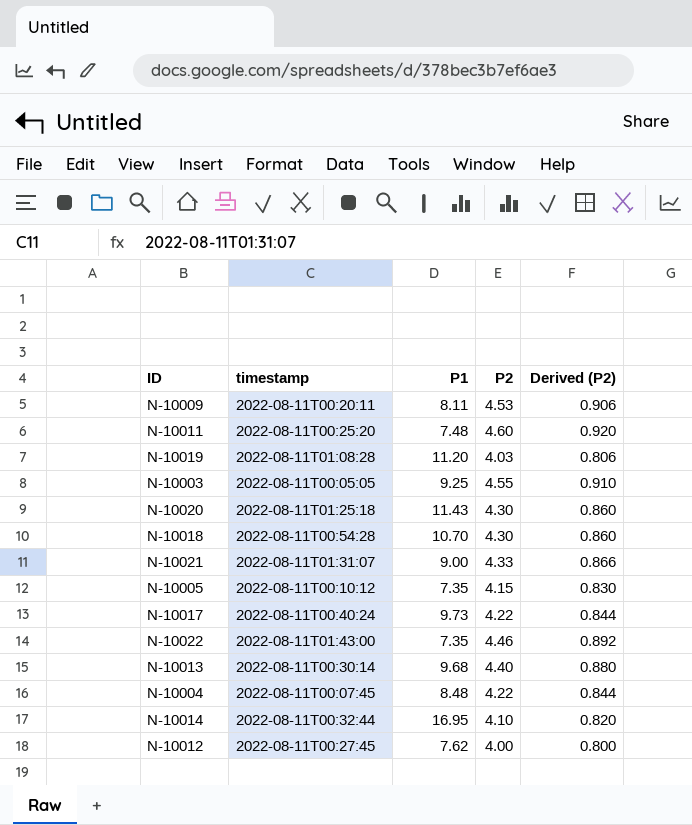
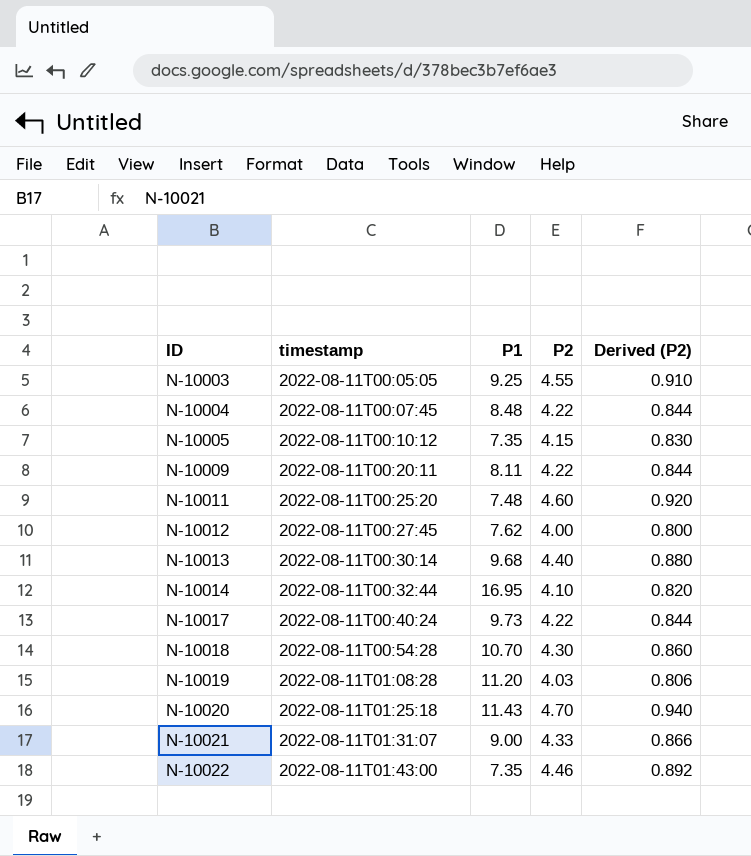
row order: none -> ID ascending
N-10009 | P2: 4.53 -> 4.22
N-10009 | Derived (P2): 0.906 -> 0.844
N-10020 | P2: 4.30 -> 4.70
N-10020 | Derived (P2): 0.860 -> 0.940

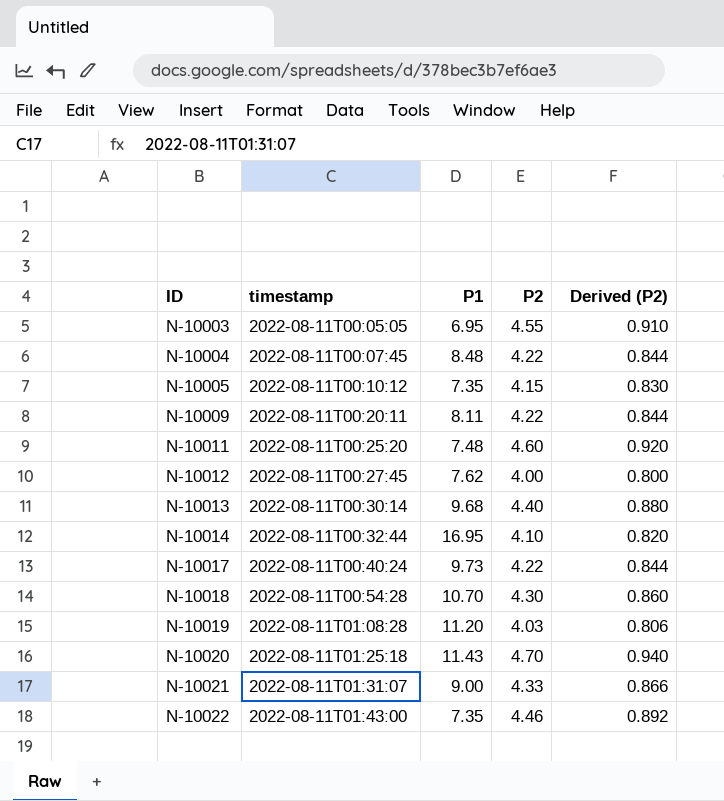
N-10003 | P1: 9.25 -> 6.95

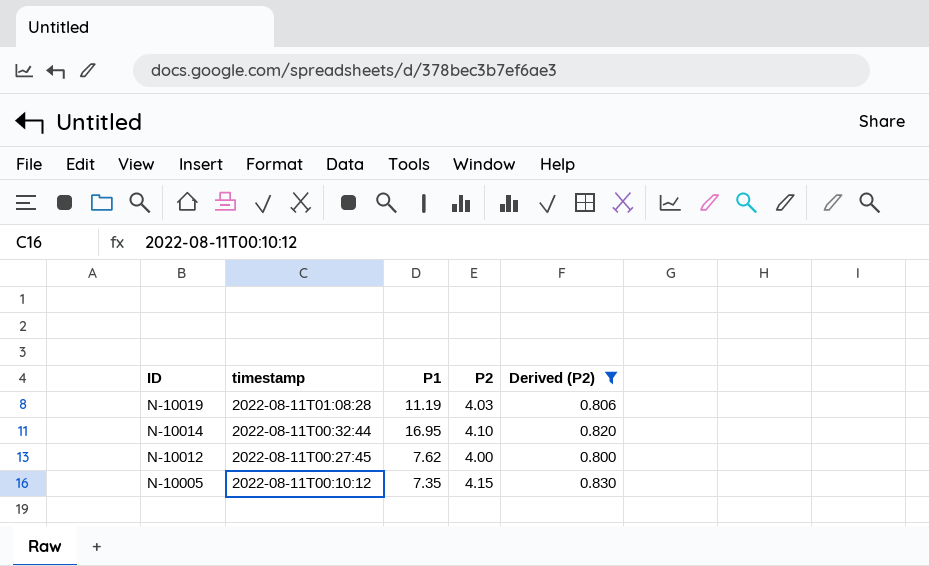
filter: none -> Derived (P2) <= 0.830
row order: ID ascending -> ID descending
N-10019 | P1: 11.20 -> 11.19

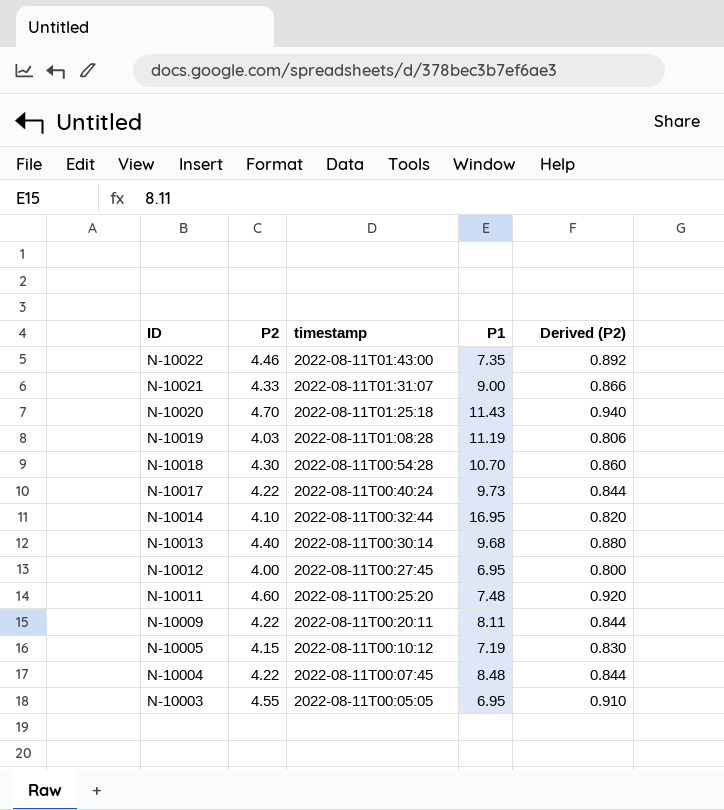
filter: Derived (P2) <= 0.830 -> none
column P2 | position: 4 -> 2
N-10012 | P1: 7.62 -> 6.95
N-10005 | P1: 7.35 -> 7.19

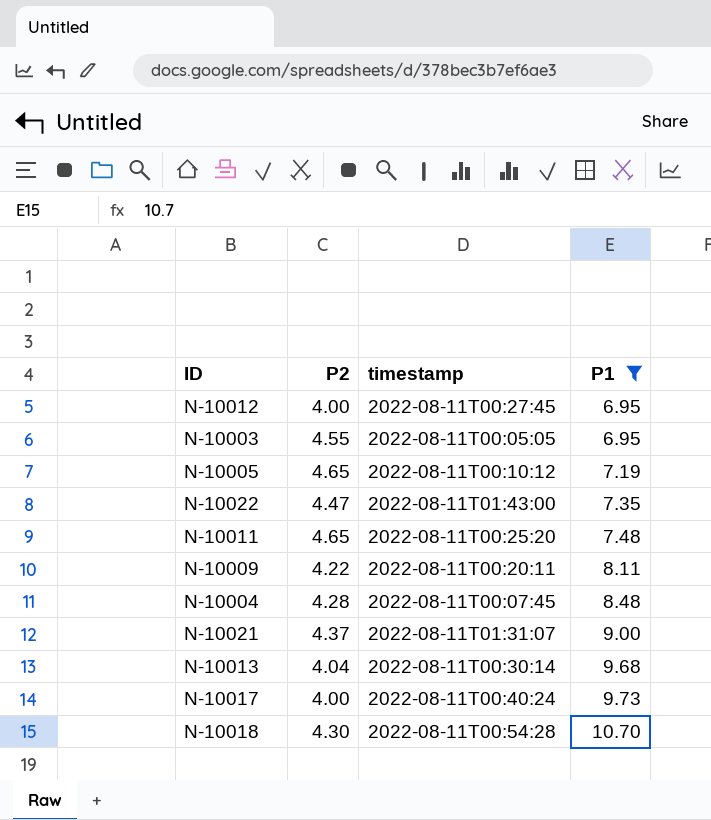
filter: none -> P1 <= 10.70
row order: ID descending -> P1 ascending
column Derived (P2) | formula: [P2] * 0.2 -> none
N-10005 | P2: 4.15 -> 4.65
N-10022 | P2: 4.46 -> 4.47
N-10011 | P2: 4.60 -> 4.65
N-10004 | P2: 4.22 -> 4.28
N-10021 | P2: 4.33 -> 4.37
N-10013 | P2: 4.40 -> 4.04
N-10017 | P2: 4.22 -> 4.00

